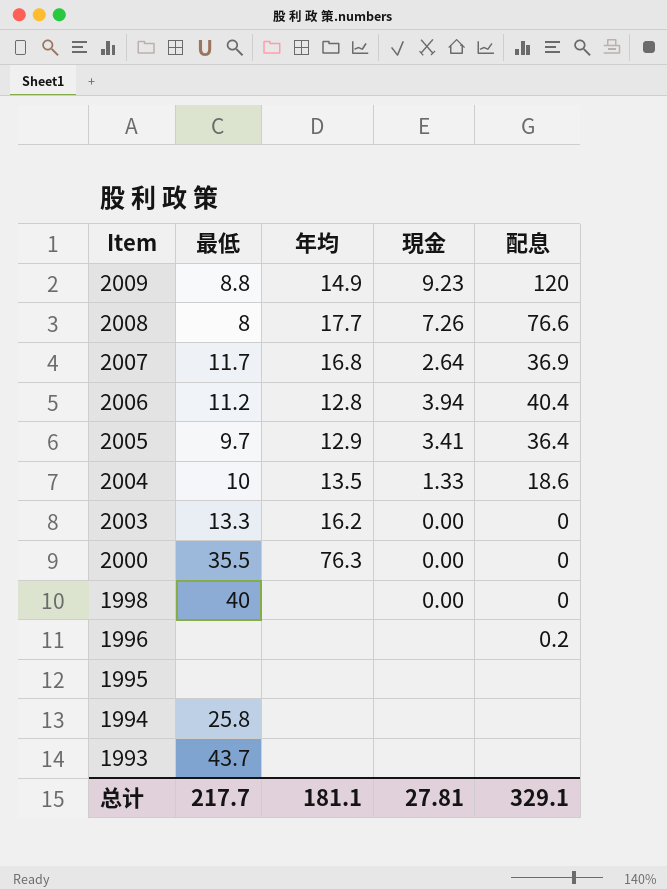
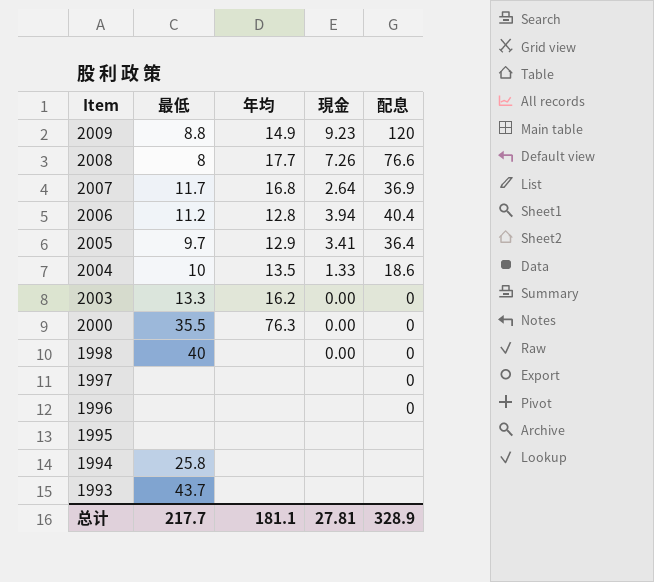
row 1997: none -> none | none | none | 0
1996 | 配息: 0.2 -> 0
总计 | 配息: 329.1 -> 328.9

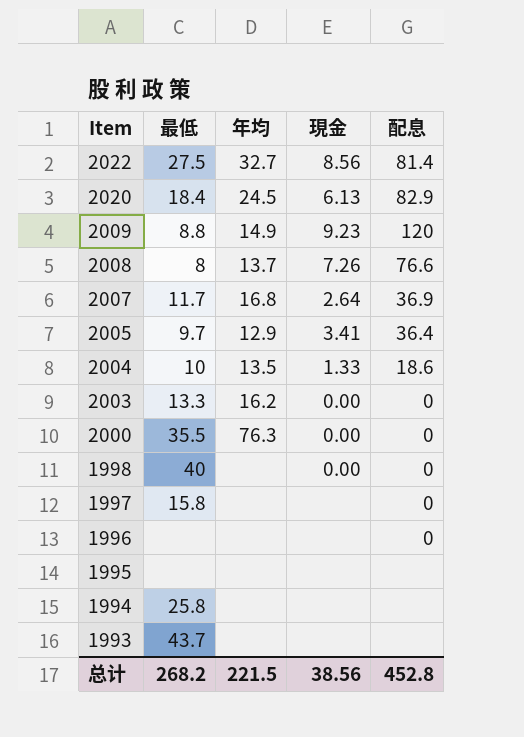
row 2006: 11.2 | 12.8 | 3.94 | 40.4 -> none
row 2022: none -> 27.5 | 32.7 | 8.56 | 81.4
row 2020: none -> 18.4 | 24.5 | 6.13 | 82.9
2008 | 年均: 17.7 -> 13.7
1997 | 最低: none -> 15.8
总计 | 最低: 217.7 -> 268.2
总计 | 年均: 181.1 -> 221.5
总计 | 現金: 27.81 -> 38.56
总计 | 配息: 328.9 -> 452.8

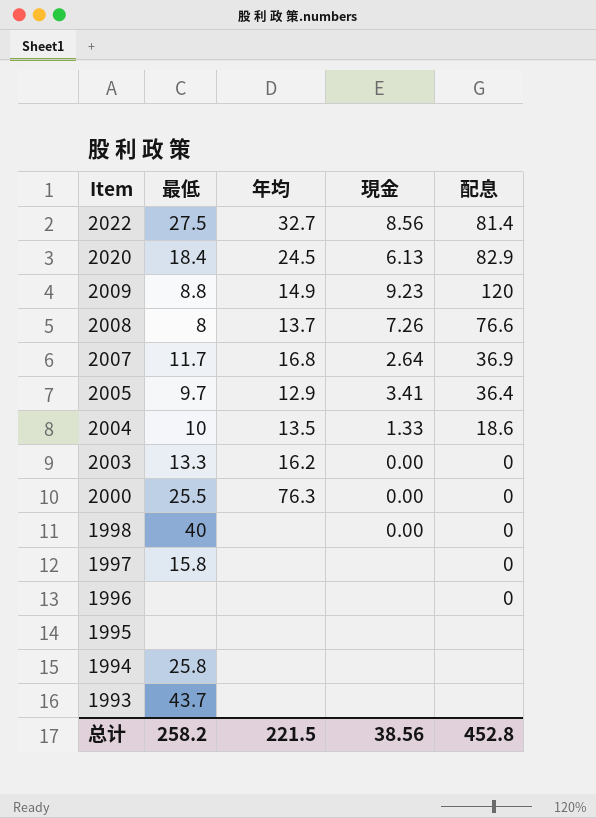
2000 | 最低: 35.5 -> 25.5
总计 | 最低: 268.2 -> 258.2

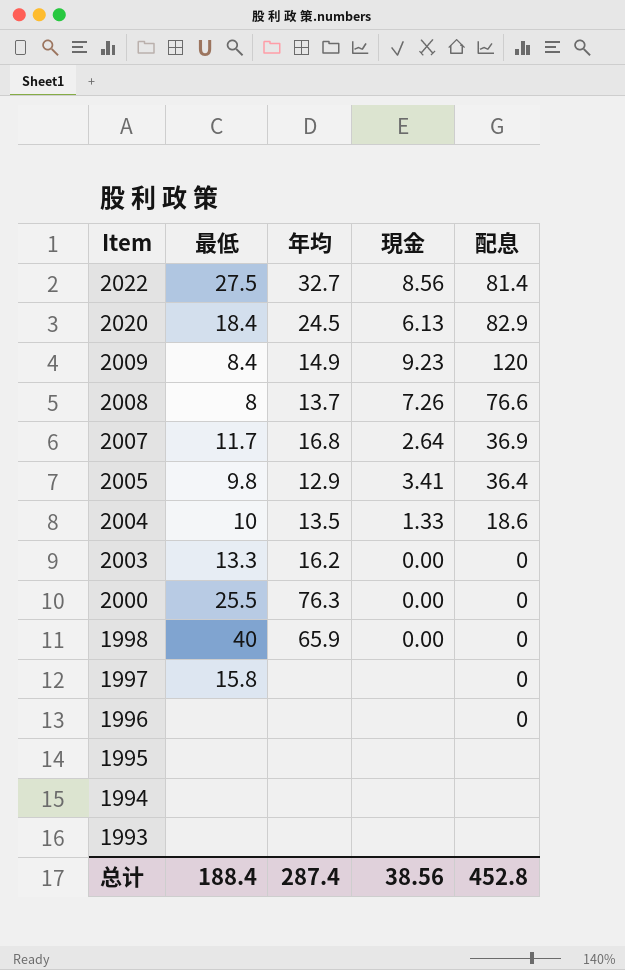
2009 | 最低: 8.8 -> 8.4
2005 | 最低: 9.7 -> 9.8
1998 | 年均: none -> 65.9
1994 | 最低: 25.8 -> none
1993 | 最低: 43.7 -> none
总计 | 最低: 258.2 -> 188.4
总计 | 年均: 221.5 -> 287.4

